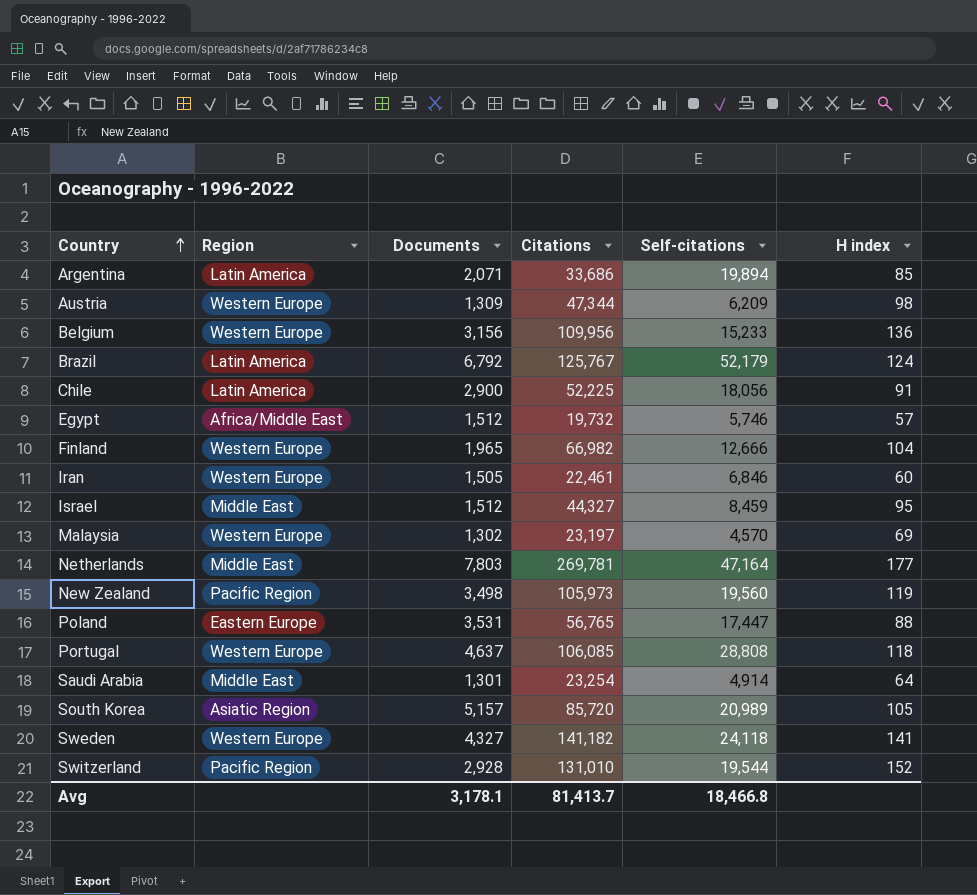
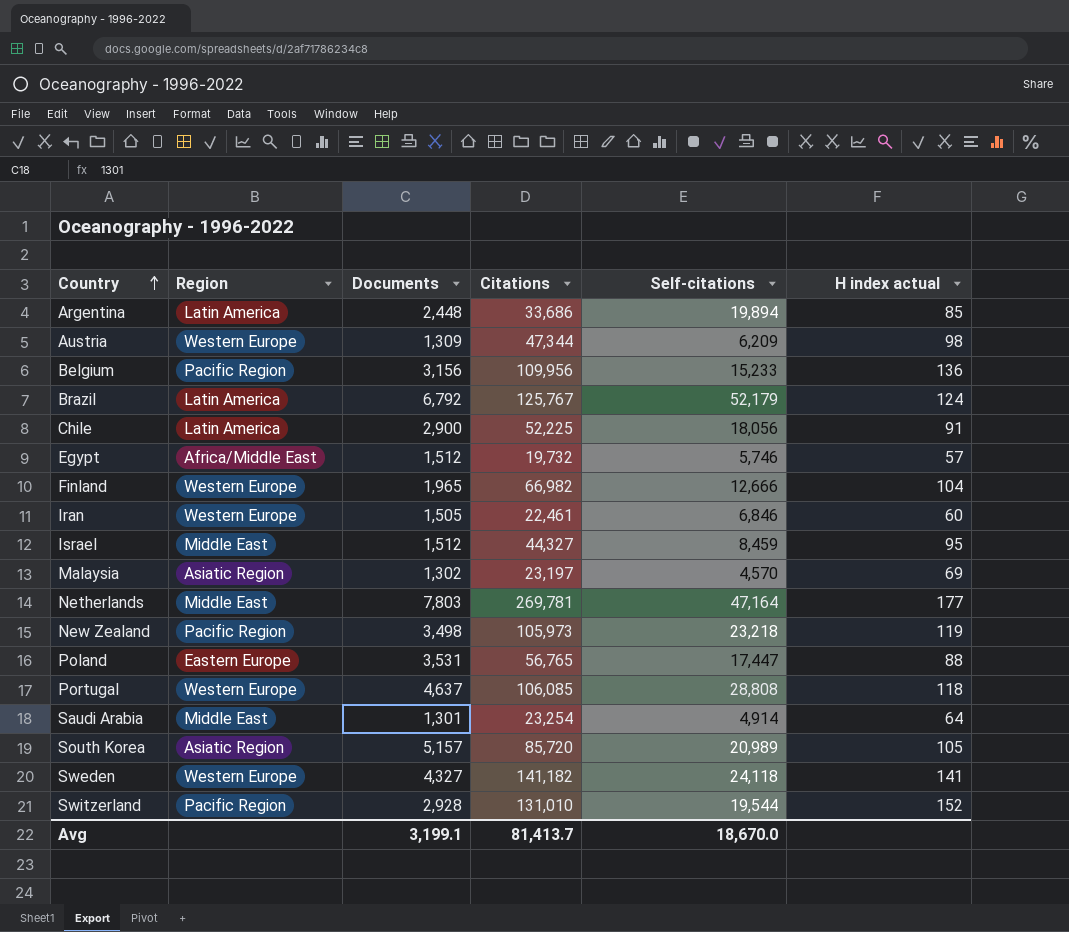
column name: H index -> H index actual
Argentina | Documents: 2,071 -> 2,448
Belgium | Region: Western Europe -> Pacific Region
Malaysia | Region: Western Europe -> Asiatic Region
New Zealand | Self-citations: 19,560 -> 23,218
Avg | Documents: 3,178.1 -> 3,199.1
Avg | Self-citations: 18,466.8 -> 18,670.0

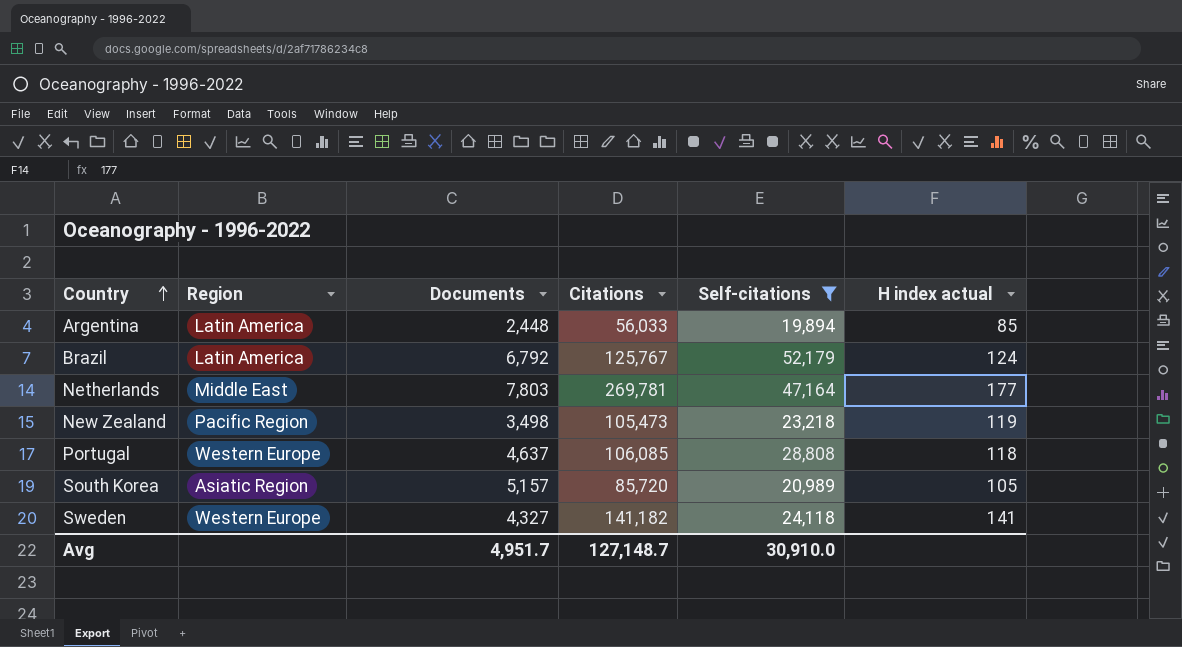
filter: none -> Self-citations >= 19,894
Argentina | Citations: 33,686 -> 56,033
New Zealand | Citations: 105,973 -> 105,473
Avg | Documents: 3,199.1 -> 4,951.7
Avg | Citations: 81,413.7 -> 127,148.7
Avg | Self-citations: 18,670.0 -> 30,910.0

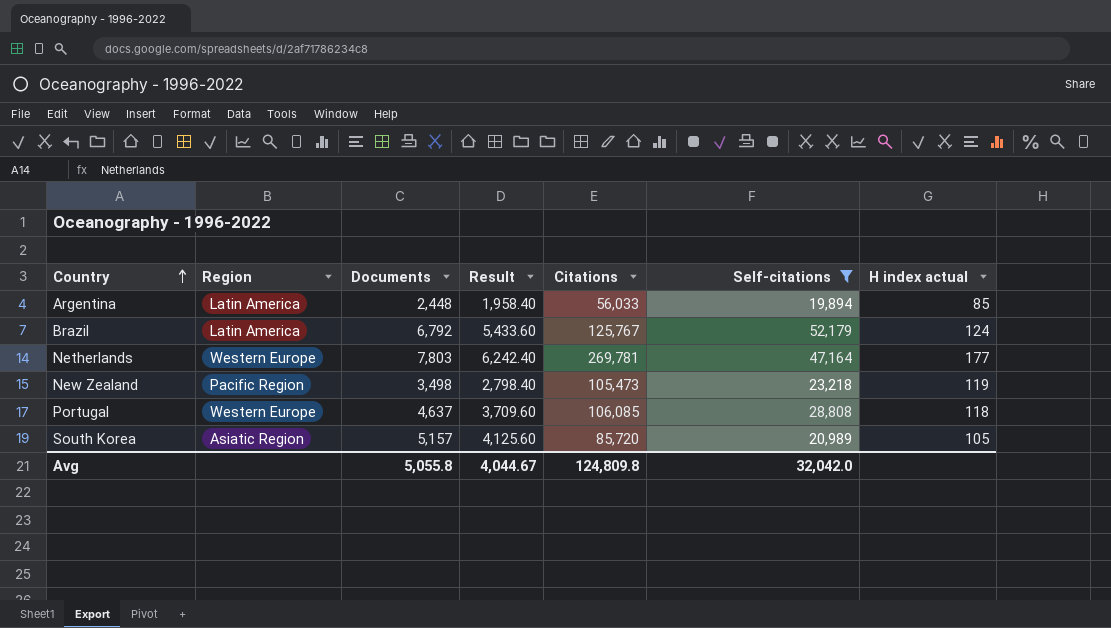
column Result | formula: none -> [Documents] * 0.8
row Sweden: Western Europe | 4,327 | 141,182 | 24,118 | 141 -> none
Netherlands | Region: Middle East -> Western Europe
Avg | Documents: 4,951.7 -> 5,055.8
Avg | Citations: 127,148.7 -> 124,809.8
Avg | Self-citations: 30,910.0 -> 32,042.0

